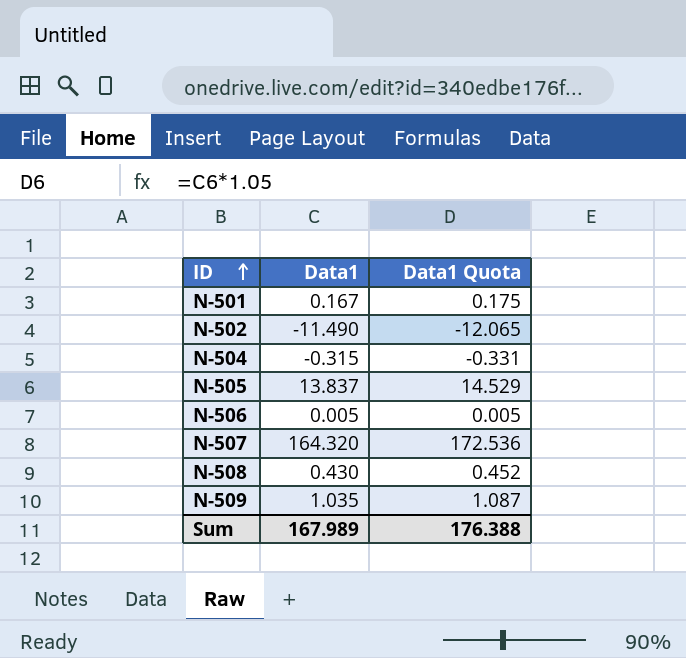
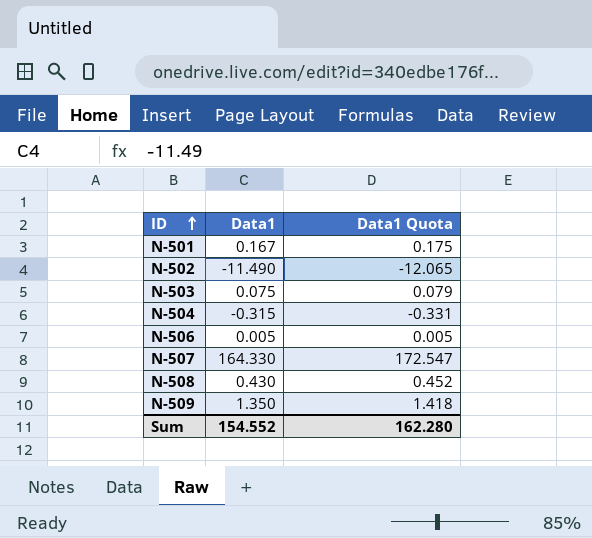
row N-505: 13.837 | 14.529 -> none
row N-503: none -> 0.075 | 0.079
N-507 | Data1: 164.320 -> 164.330
N-507 | Data1 Quota: 172.536 -> 172.547
N-509 | Data1: 1.035 -> 1.350
N-509 | Data1 Quota: 1.087 -> 1.418
Sum | Data1: 167.989 -> 154.552
Sum | Data1 Quota: 176.388 -> 162.280

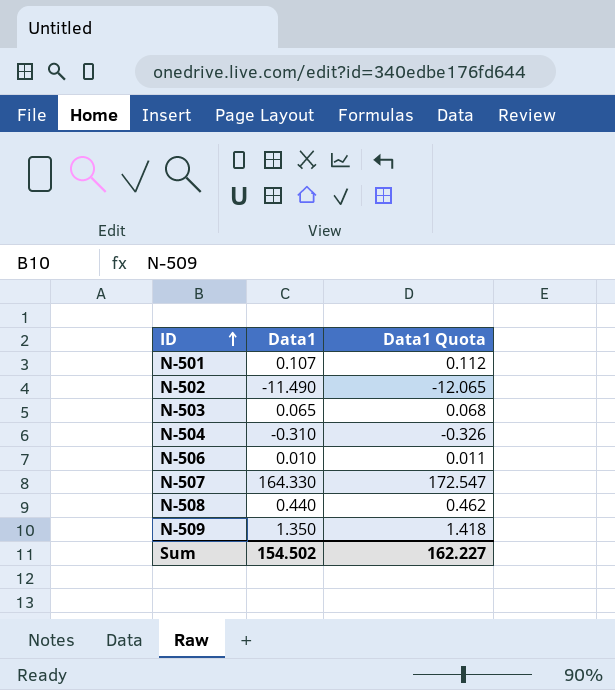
N-501 | Data1: 0.167 -> 0.107
N-501 | Data1 Quota: 0.175 -> 0.112
N-503 | Data1: 0.075 -> 0.065
N-503 | Data1 Quota: 0.079 -> 0.068
N-504 | Data1: -0.315 -> -0.310
N-504 | Data1 Quota: -0.331 -> -0.326
N-506 | Data1: 0.005 -> 0.010
N-506 | Data1 Quota: 0.005 -> 0.011
N-508 | Data1: 0.430 -> 0.440
N-508 | Data1 Quota: 0.452 -> 0.462
Sum | Data1: 154.552 -> 154.502
Sum | Data1 Quota: 162.280 -> 162.227

